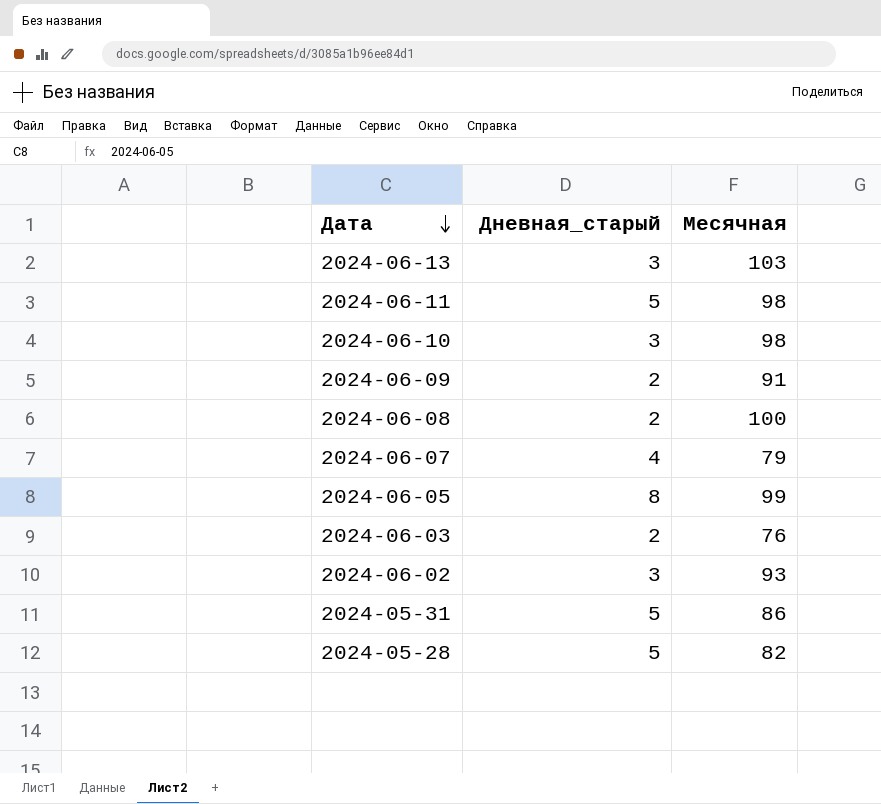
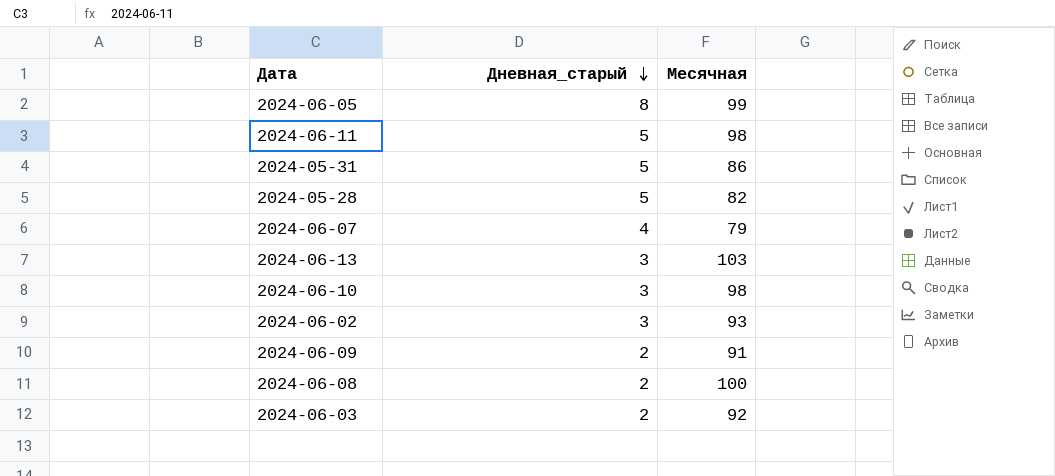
row order: Дата descending -> Дневная_старый descending
2024-06-03 | Месячная: 76 -> 92

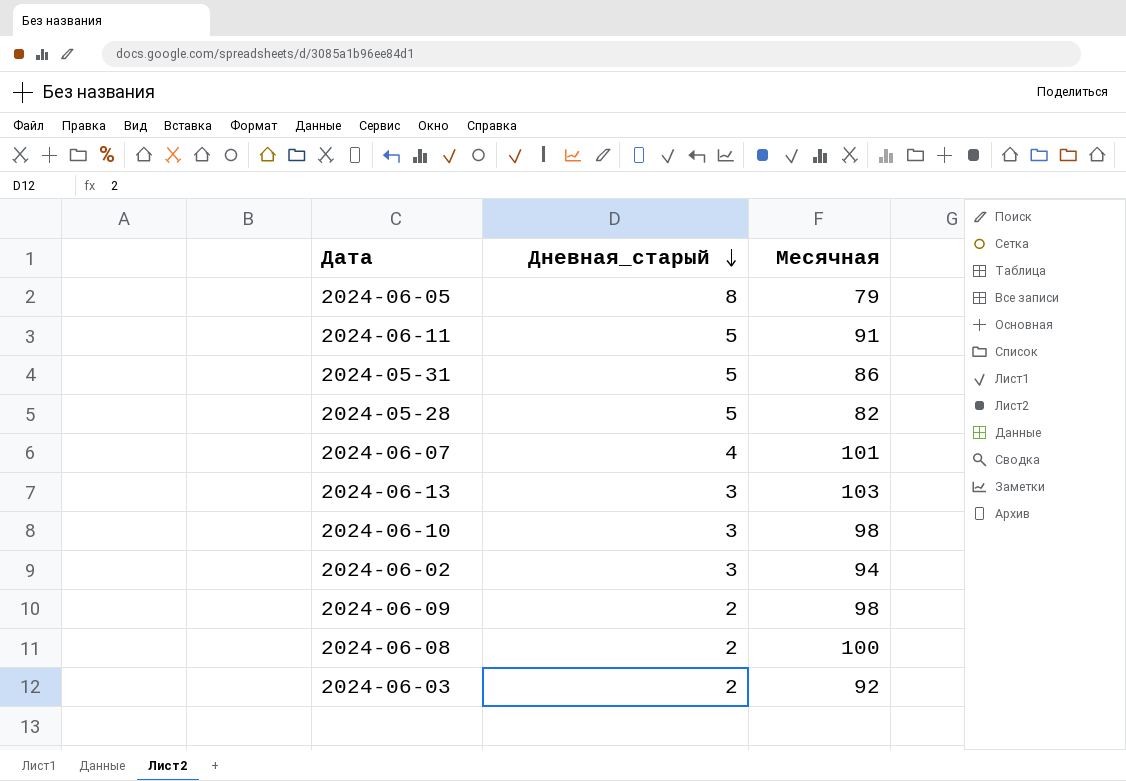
2024-06-05 | Месячная: 99 -> 79
2024-06-11 | Месячная: 98 -> 91
2024-06-07 | Месячная: 79 -> 101
2024-06-02 | Месячная: 93 -> 94
2024-06-09 | Месячная: 91 -> 98

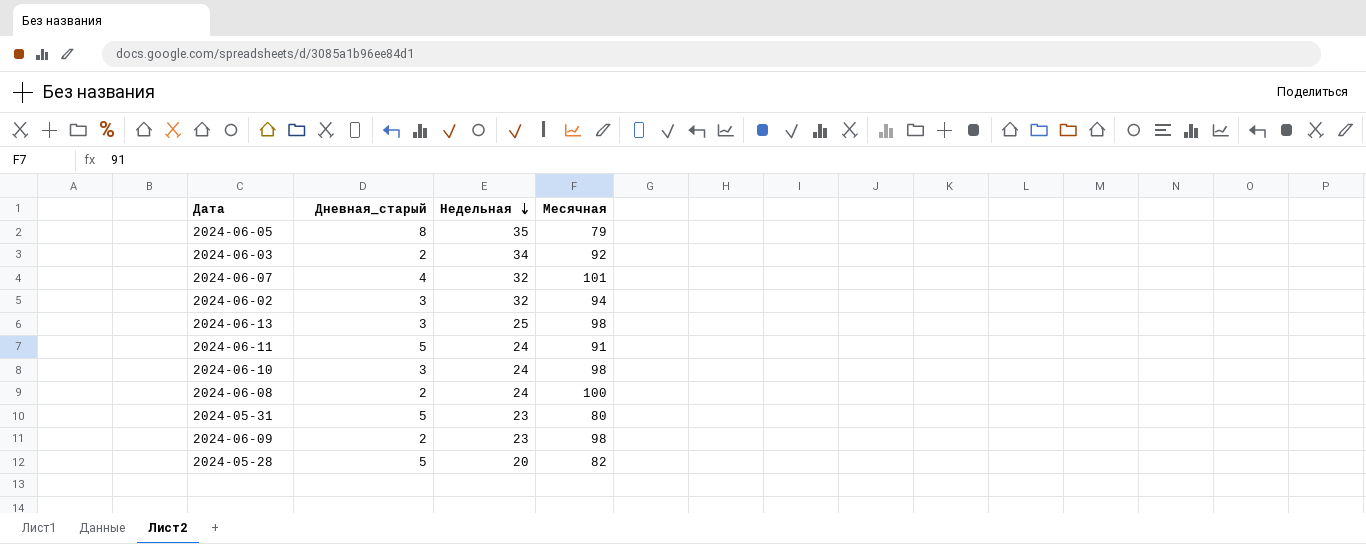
row order: Дневная_старый descending -> Недельная descending
column Недельная | position: none -> 3
2024-06-13 | Месячная: 103 -> 98
2024-05-31 | Месячная: 86 -> 80

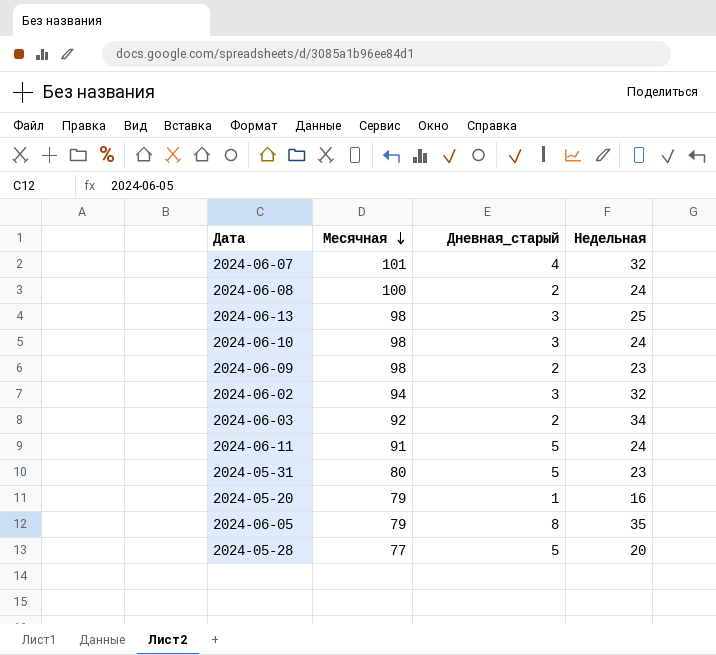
row order: Недельная descending -> Месячная descending
column Месячная | position: 4 -> 2
row 2024-05-20: none -> 79 | 1 | 16
2024-05-28 | Месячная: 82 -> 77

